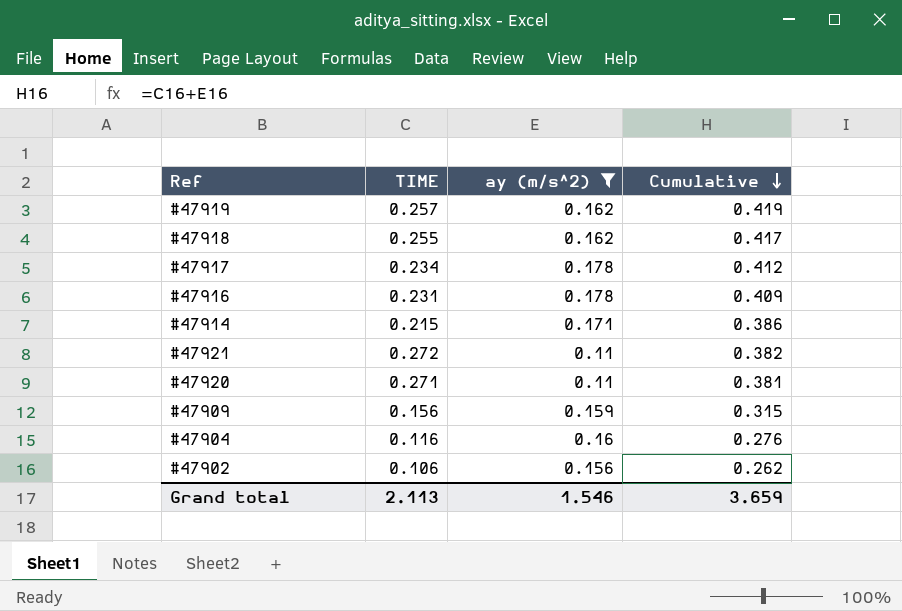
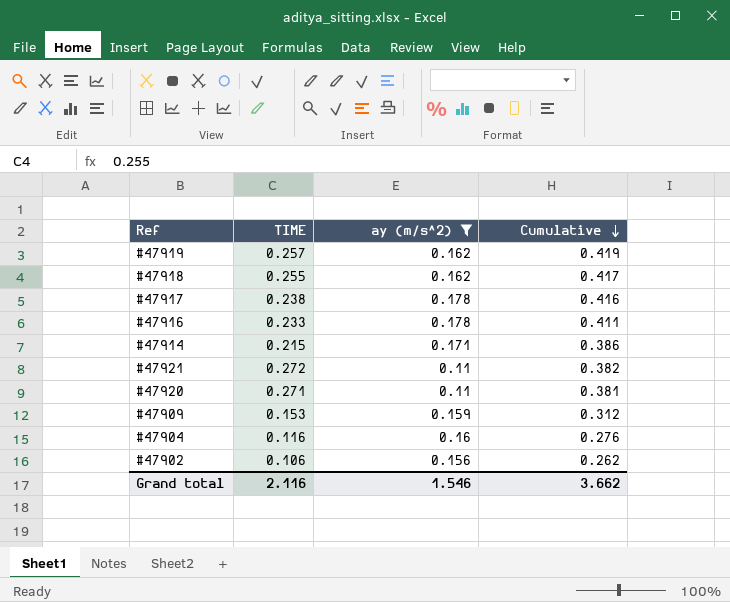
#47917 | TIME: 0.234 -> 0.238
#47917 | Cumulative: 0.412 -> 0.416
#47916 | TIME: 0.231 -> 0.233
#47916 | Cumulative: 0.409 -> 0.411
#47909 | TIME: 0.156 -> 0.153
#47909 | Cumulative: 0.315 -> 0.312
Grand total | TIME: 2.113 -> 2.116
Grand total | Cumulative: 3.659 -> 3.662

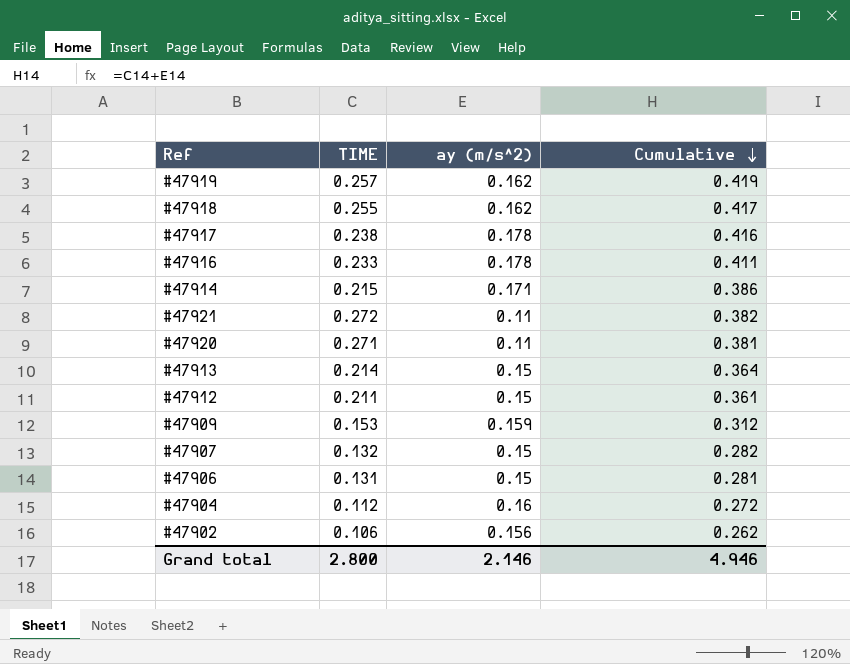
filter: ay (m/s^2) != 0.15 -> none
#47904 | TIME: 0.116 -> 0.112
#47904 | Cumulative: 0.276 -> 0.272
Grand total | TIME: 2.116 -> 2.800
Grand total | ay (m/s^2): 1.546 -> 2.146
Grand total | Cumulative: 3.662 -> 4.946

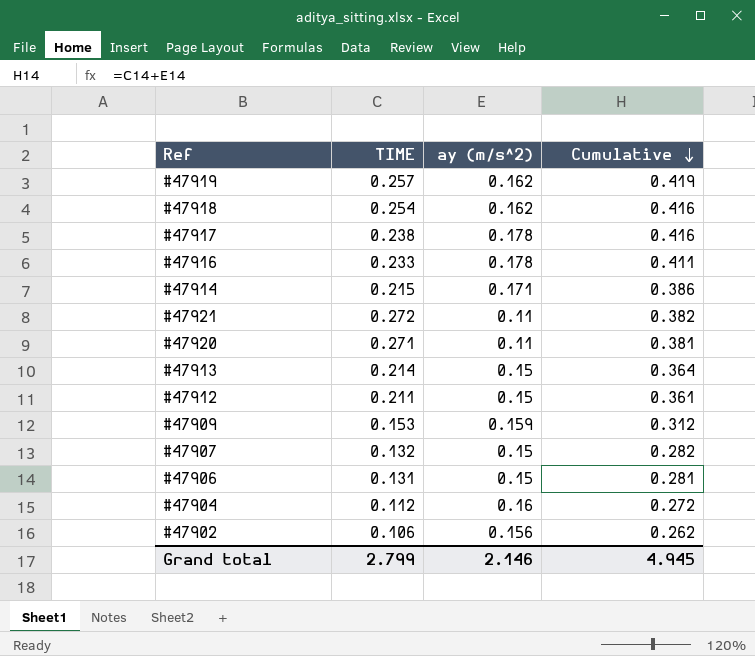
#47918 | TIME: 0.255 -> 0.254
#47918 | Cumulative: 0.417 -> 0.416
Grand total | TIME: 2.800 -> 2.799
Grand total | Cumulative: 4.946 -> 4.945

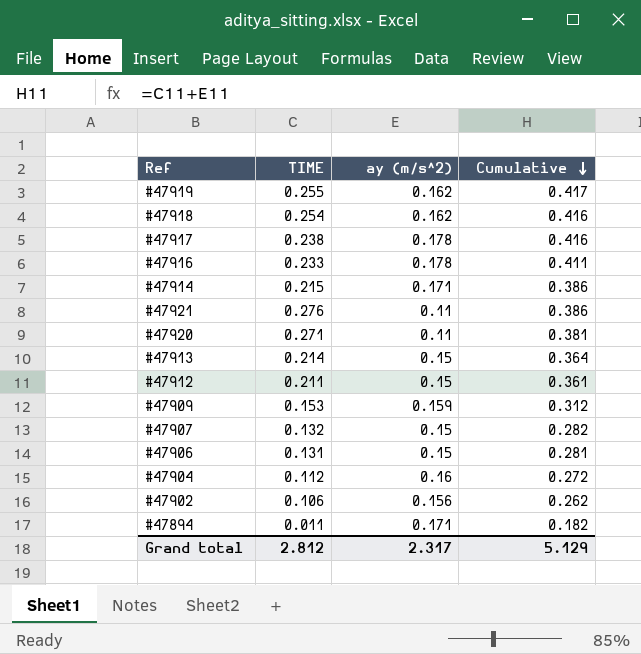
#47919 | TIME: 0.257 -> 0.255
#47919 | Cumulative: 0.419 -> 0.417
#47921 | TIME: 0.272 -> 0.276
#47921 | Cumulative: 0.382 -> 0.386
row #47894: none -> 0.011 | 0.171 | 0.182
Grand total | TIME: 2.799 -> 2.812
Grand total | ay (m/s^2): 2.146 -> 2.317
Grand total | Cumulative: 4.945 -> 5.129

